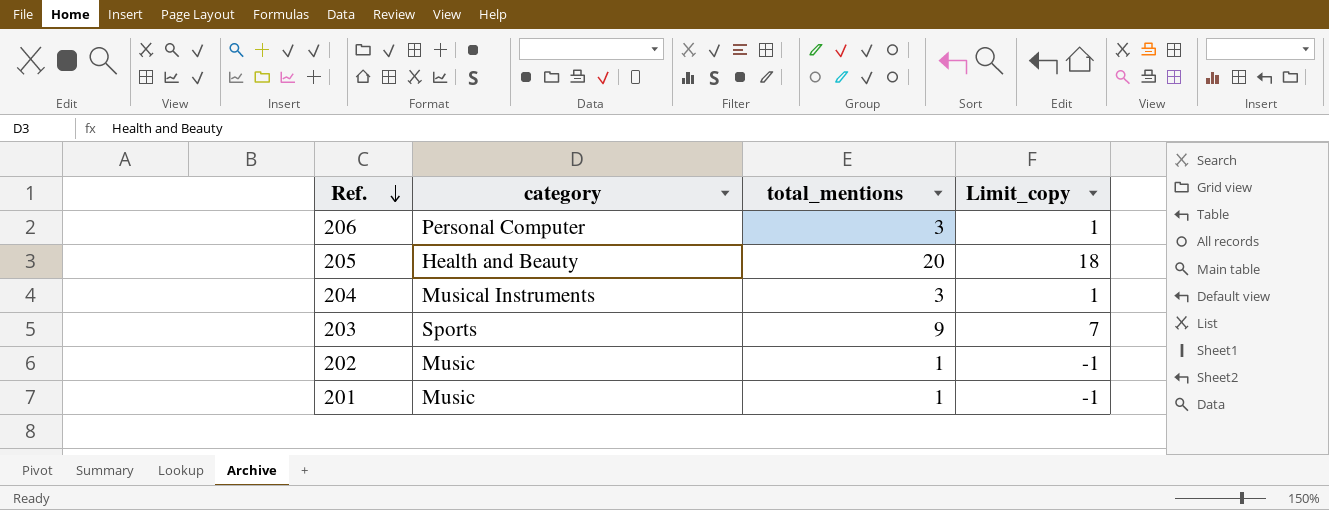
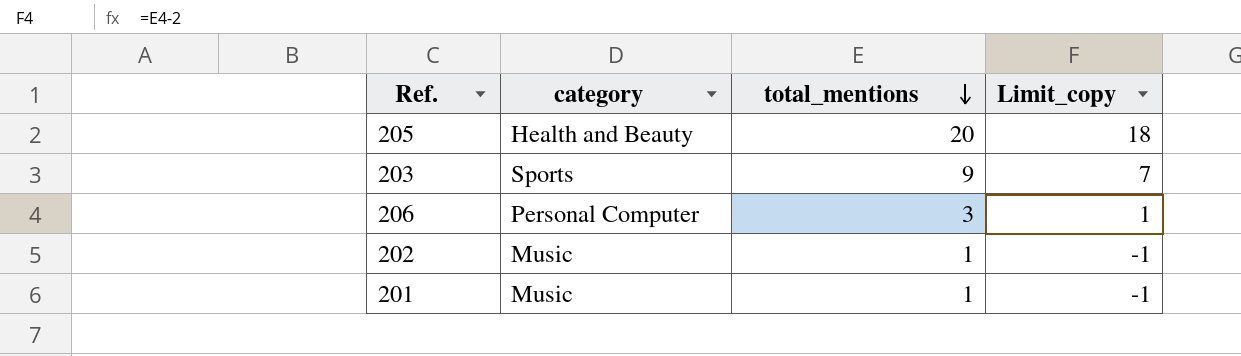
row order: Ref. descending -> total_mentions descending
row 204: Musical Instruments | 3 | 1 -> none

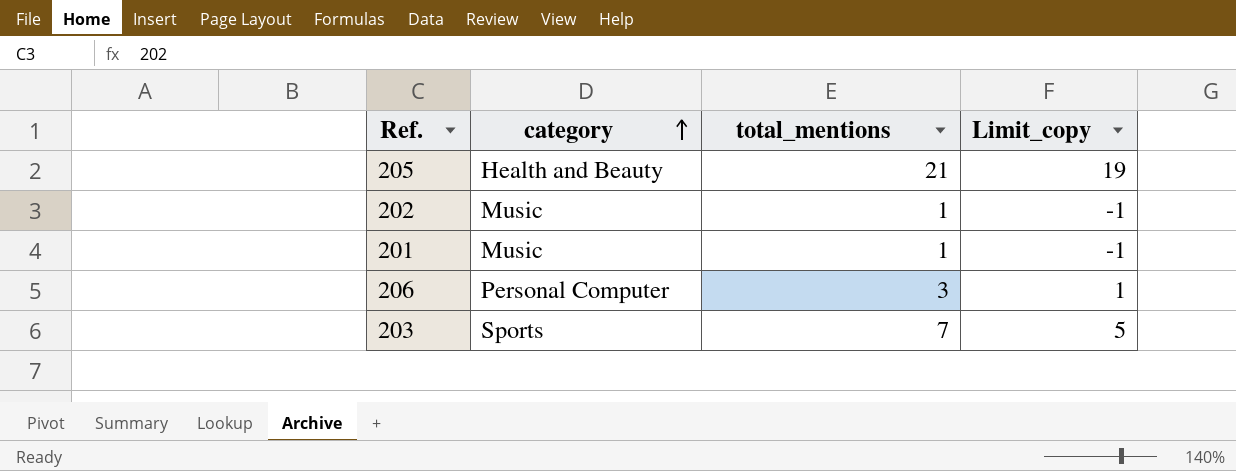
row order: total_mentions descending -> category ascending
205 | total_mentions: 20 -> 21
205 | Limit_copy: 18 -> 19
203 | total_mentions: 9 -> 7
203 | Limit_copy: 7 -> 5

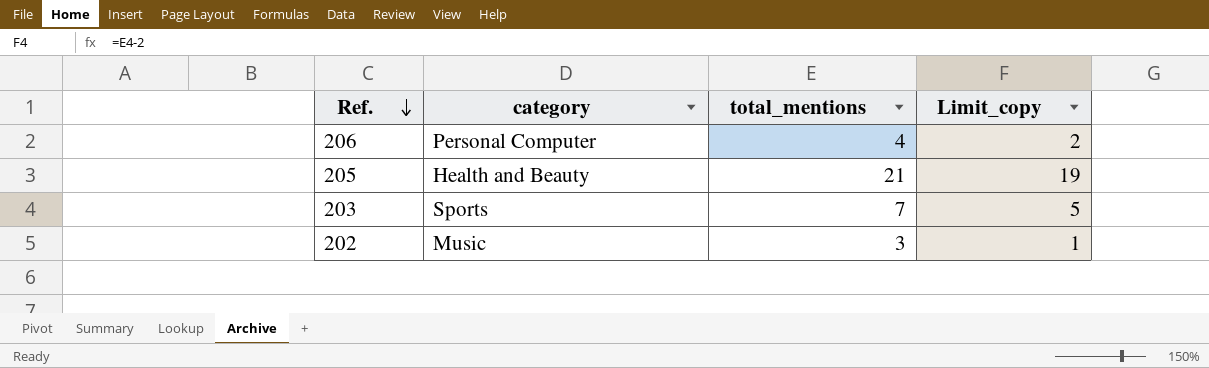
row order: category ascending -> Ref. descending
row 201: Music | 1 | -1 -> none
206 | total_mentions: 3 -> 4
206 | Limit_copy: 1 -> 2
202 | total_mentions: 1 -> 3
202 | Limit_copy: -1 -> 1

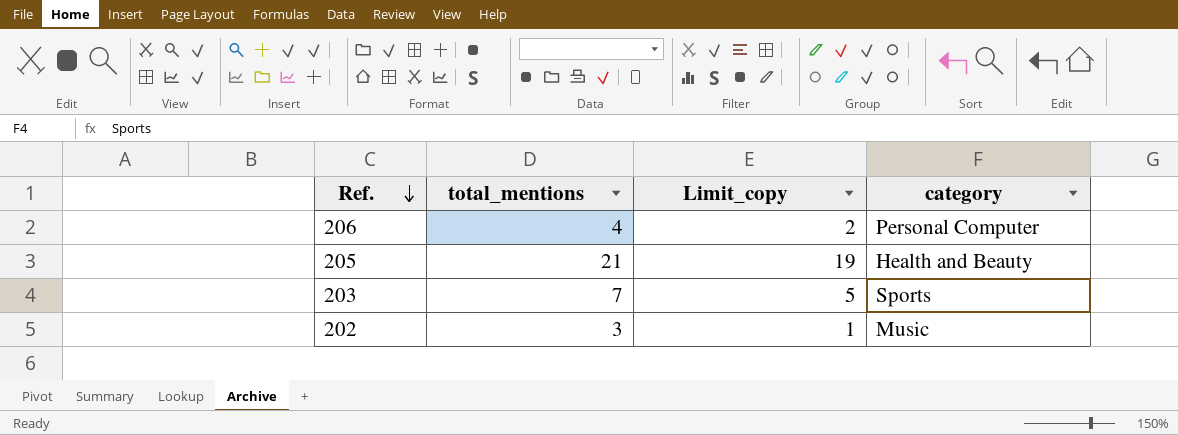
column category | position: 2 -> 4

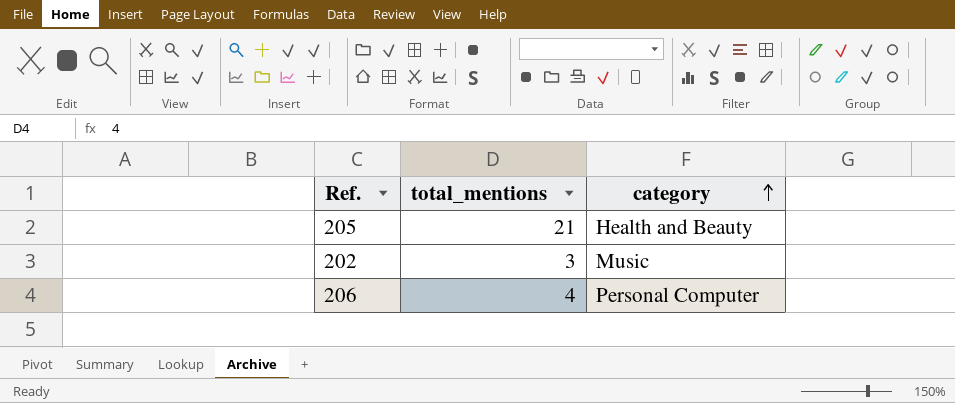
row order: Ref. descending -> category ascending
column Limit_copy | formula: [total_mentions] - 2 -> none
row 203: 7 | 5 | Sports -> none

